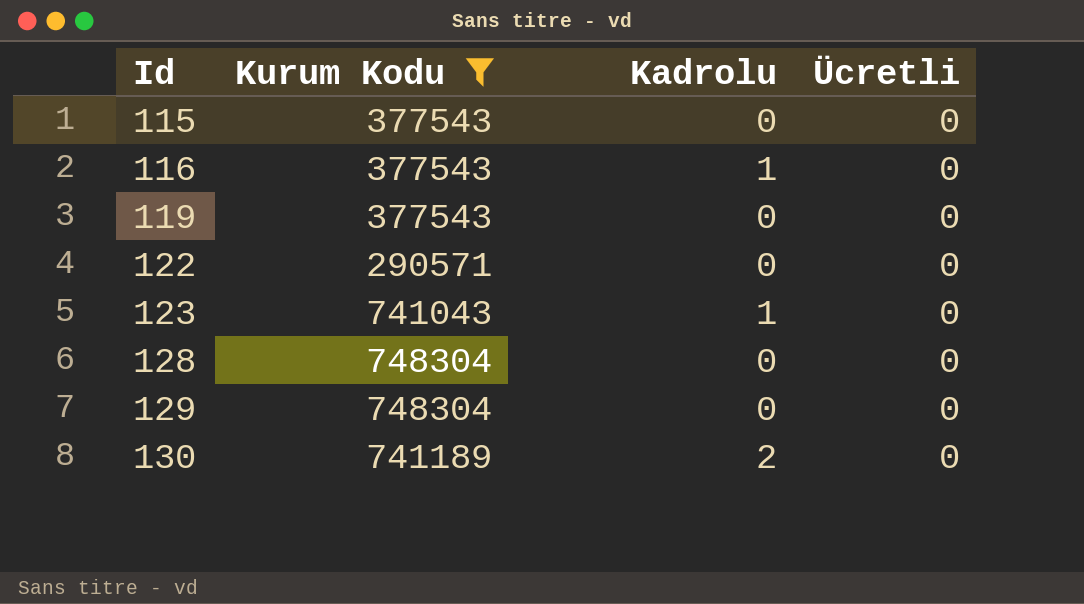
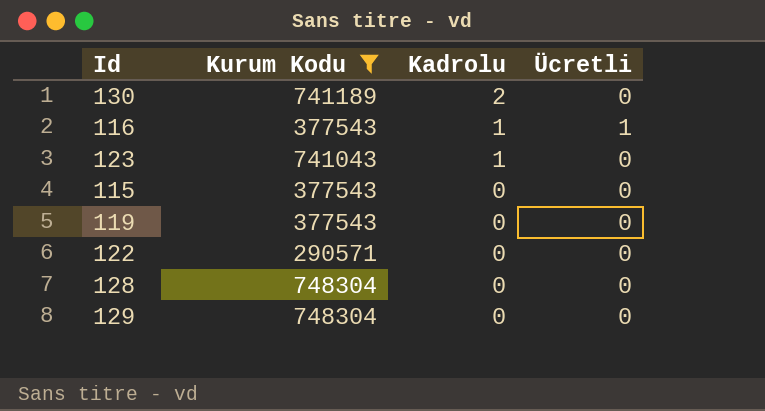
row order: Id ascending -> Kadrolu descending
116 | Ücretli: 0 -> 1

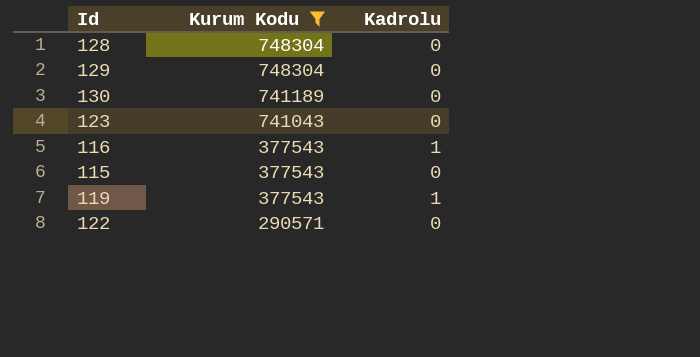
row order: Kadrolu descending -> Kurum Kodu descending
column Ücretli | position: 4 -> none
130 | Kadrolu: 2 -> 0
123 | Kadrolu: 1 -> 0
119 | Kadrolu: 0 -> 1

